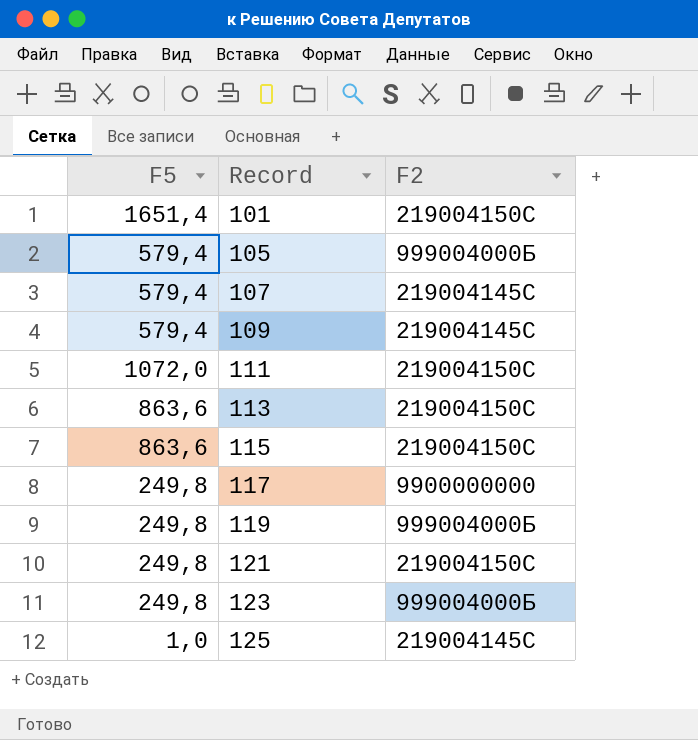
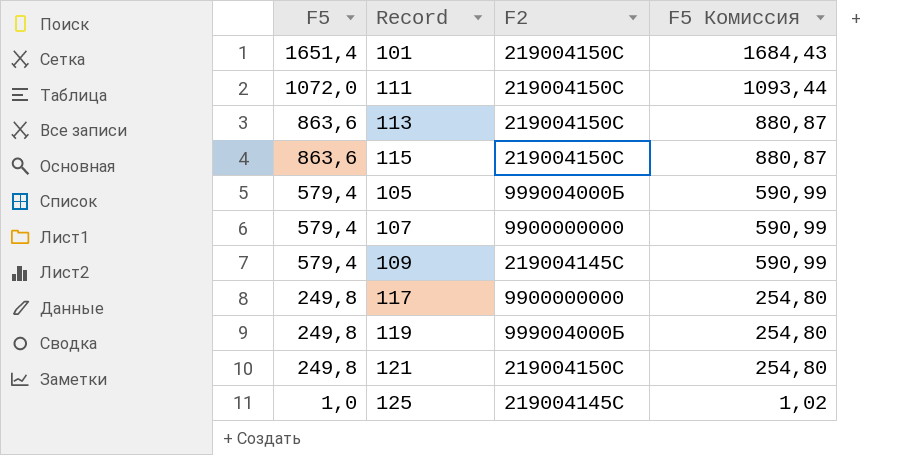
row order: Record ascending -> F5 descending
column F5 Комиссия | formula: none -> [F5] * 1,02
row 123: 249,8 | 999004000Б -> none
107 | F2: 219004145С -> 9900000000

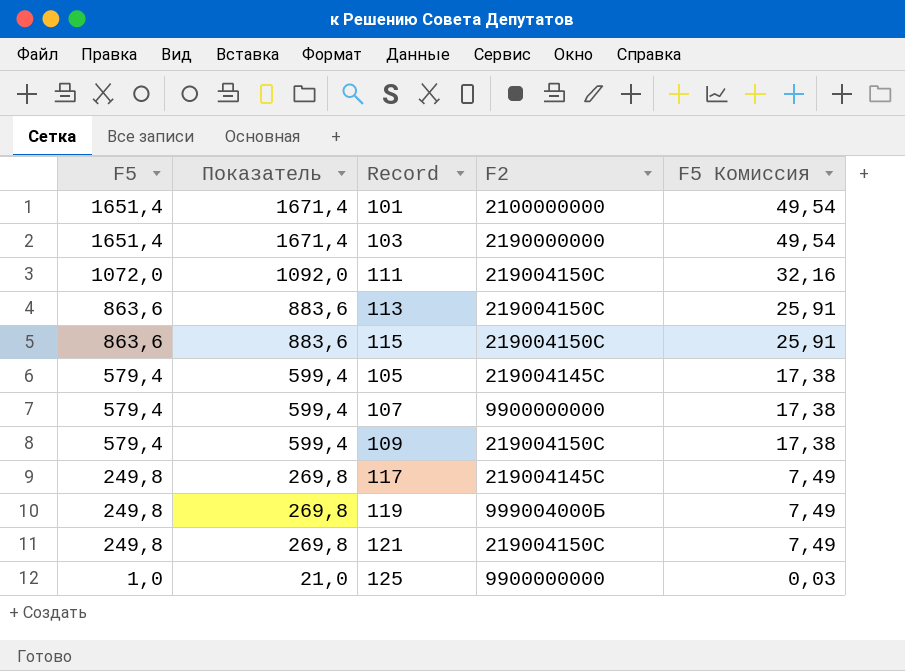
column Показатель | formula: none -> [F5] + 20
column F5 Комиссия | formula: [F5] * 1,02 -> [F5] * 0,03
101 | F2: 219004150С -> 2100000000
row 103: none -> 1651,4 | 1671,4 | 2190000000 | 49,54
105 | F2: 999004000Б -> 219004145С
109 | F2: 219004145С -> 219004150С
117 | F2: 9900000000 -> 219004145С
125 | F2: 219004145С -> 9900000000

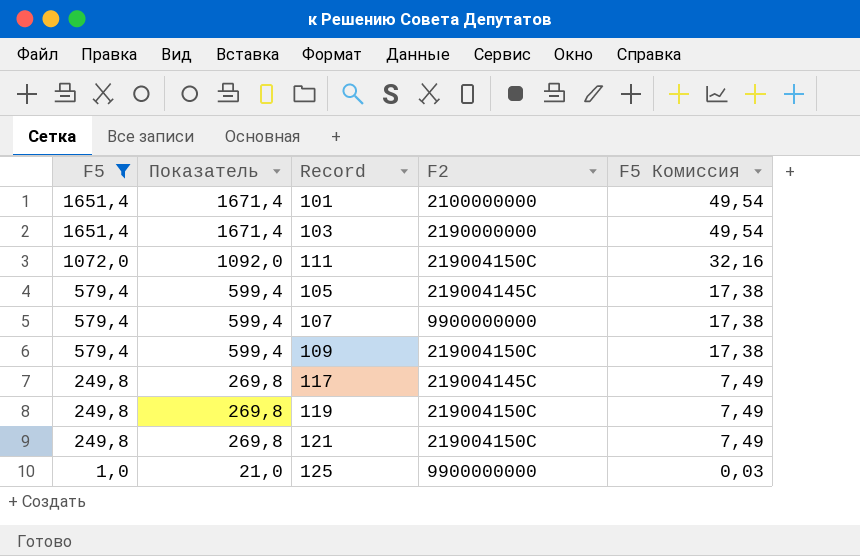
filter: none -> F5 != 863,6
119 | F2: 999004000Б -> 219004150С

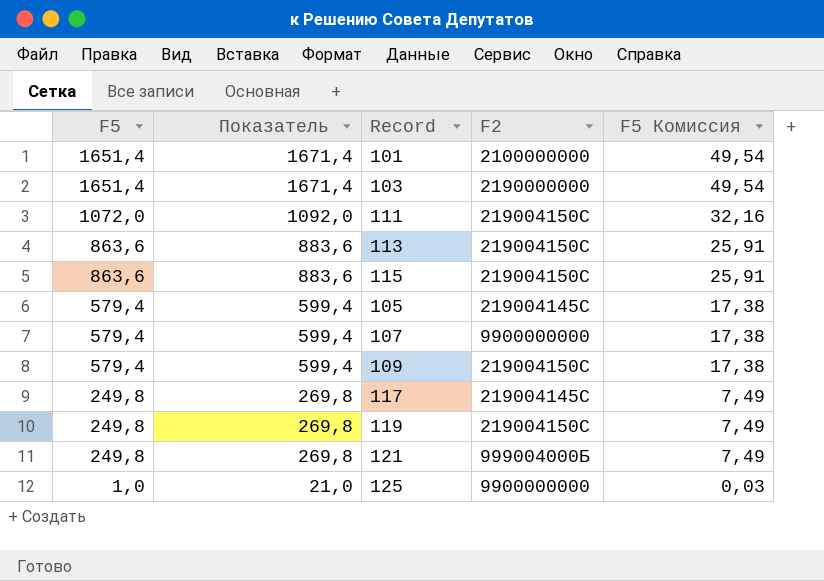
filter: F5 != 863,6 -> none
121 | F2: 219004150С -> 999004000Б

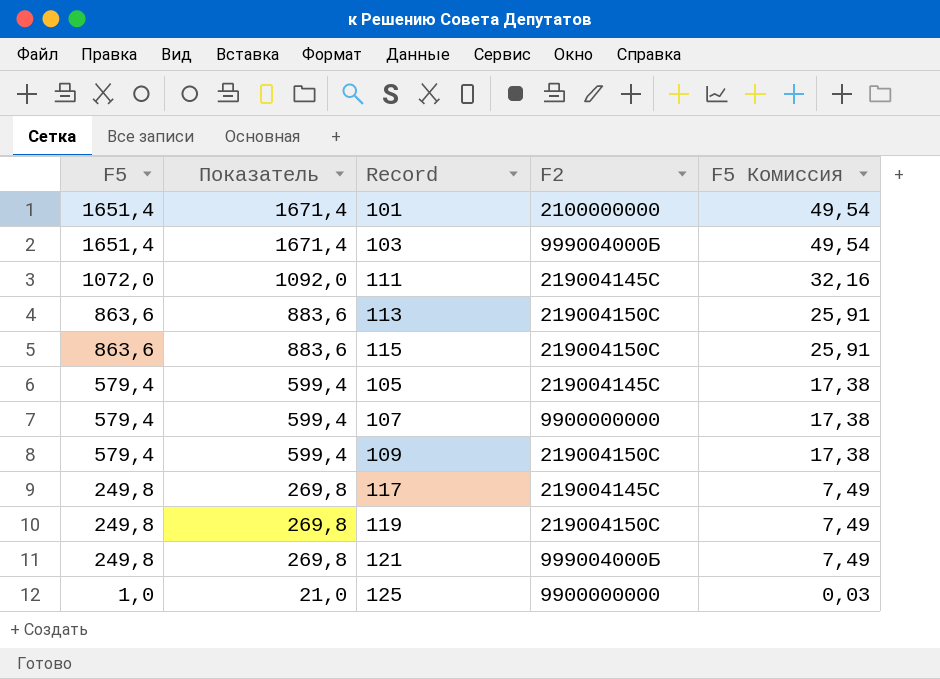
103 | F2: 2190000000 -> 999004000Б
111 | F2: 219004150С -> 219004145С

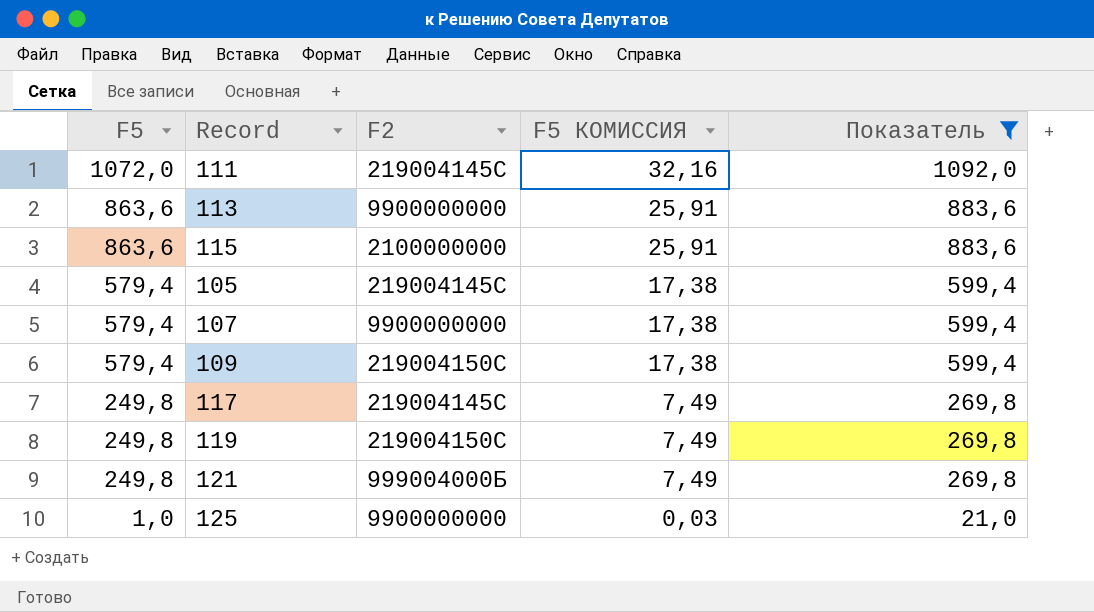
filter: none -> Показатель != 1671,4
column name: F5 Комиссия -> F5 КОМИССИЯ
column Показатель | position: 2 -> 5
113 | F2: 219004150С -> 9900000000
115 | F2: 219004150С -> 2100000000

